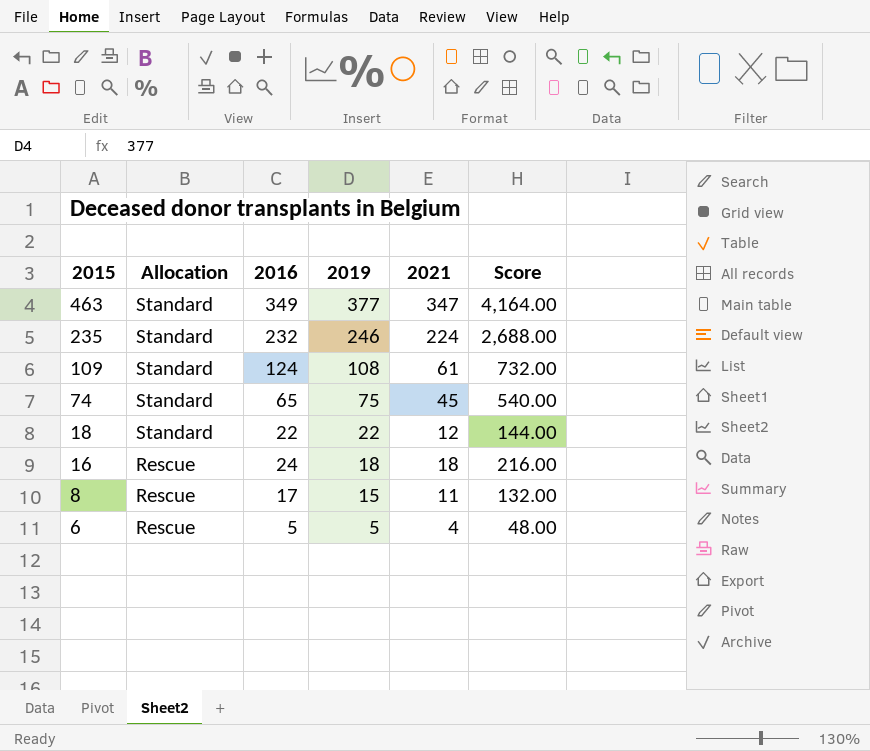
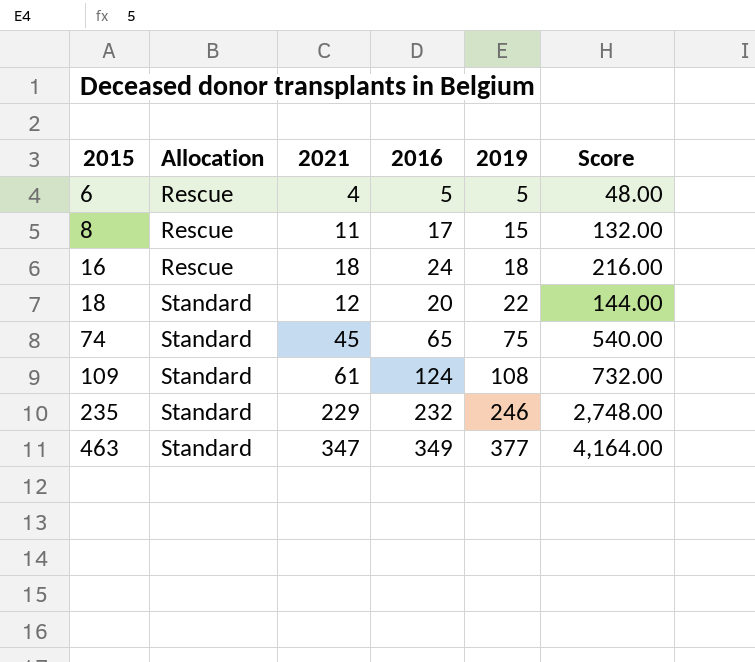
row order: 2015 descending -> 2015 ascending
column 2021 | position: 5 -> 3
18 | 2016: 22 -> 20
235 | 2021: 224 -> 229
235 | Score: 2,688.00 -> 2,748.00

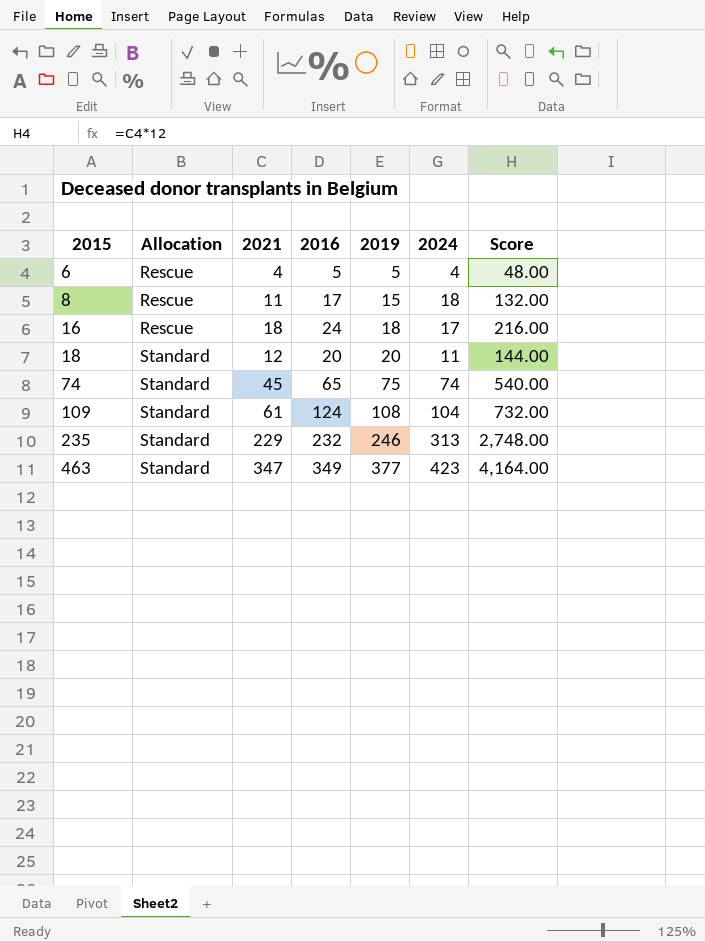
column 2024 | position: none -> 6
18 | 2019: 22 -> 20

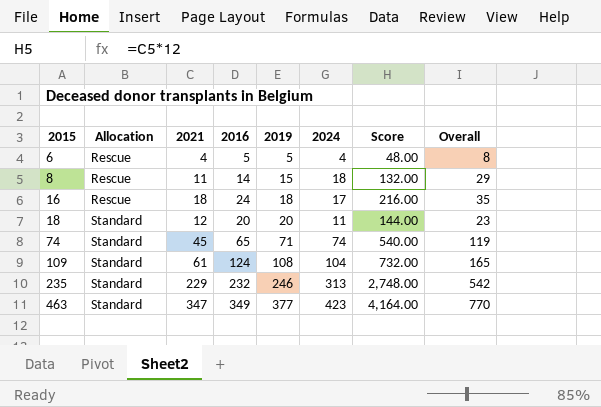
column Overall | formula: none -> [2021] + [2024]
8 | 2016: 17 -> 14
74 | 2019: 75 -> 71

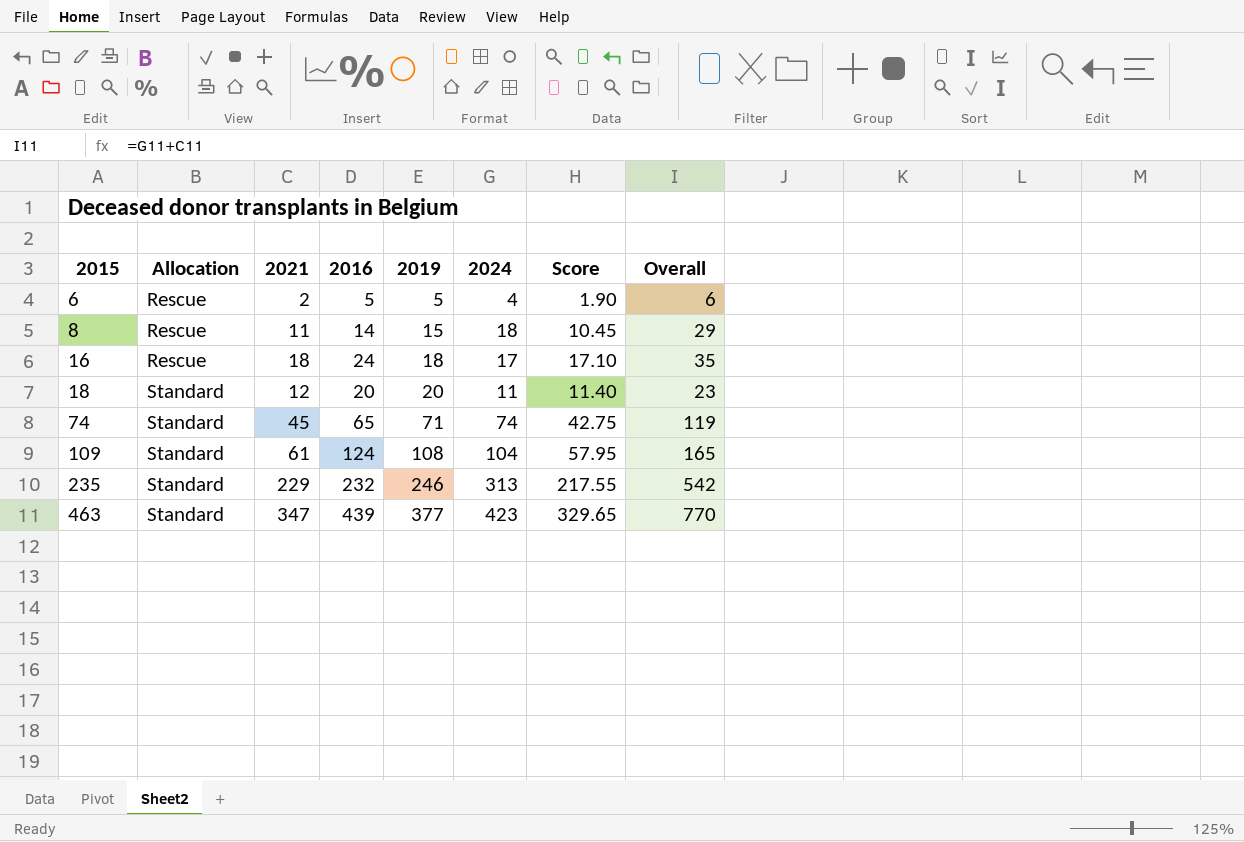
column Score | formula: [2021] * 12 -> [2021] * 0.95
6 | 2021: 4 -> 2
6 | Overall: 8 -> 6
463 | 2016: 349 -> 439

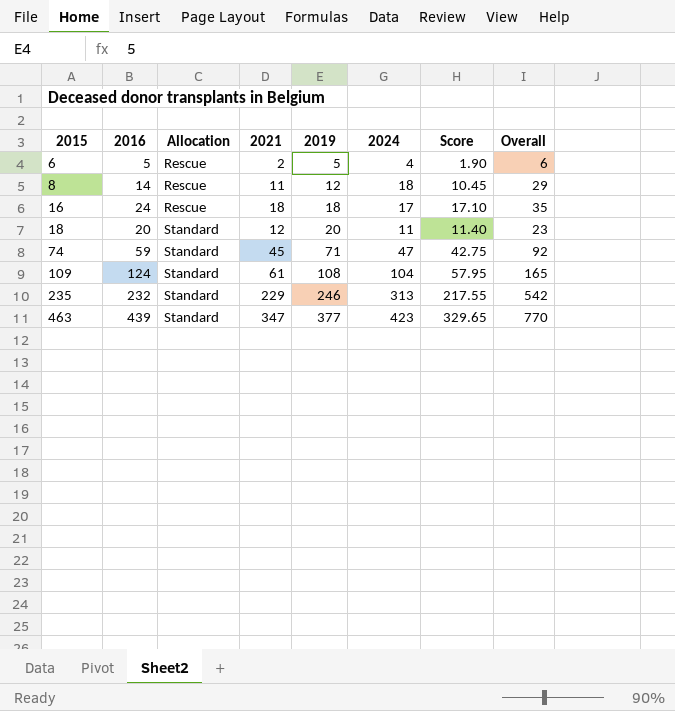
column 2016 | position: 4 -> 2
8 | 2019: 15 -> 12
74 | 2016: 65 -> 59
74 | 2024: 74 -> 47
74 | Overall: 119 -> 92

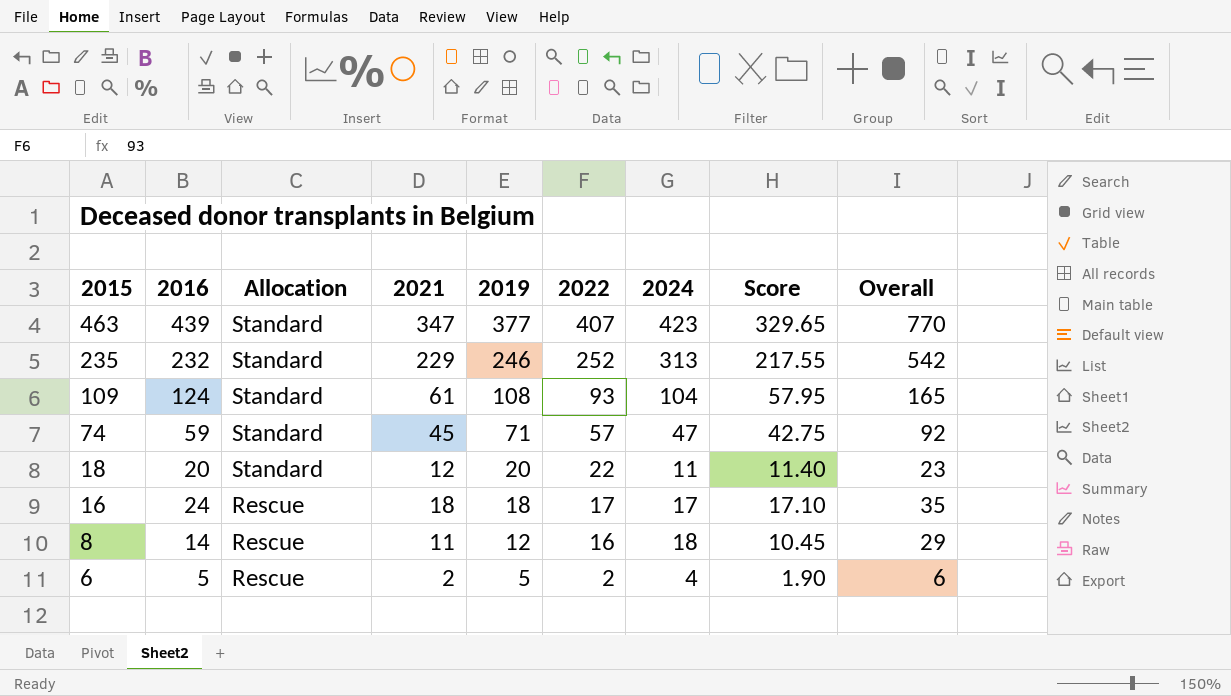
row order: 2015 ascending -> 2015 descending
column 2022 | position: none -> 6

